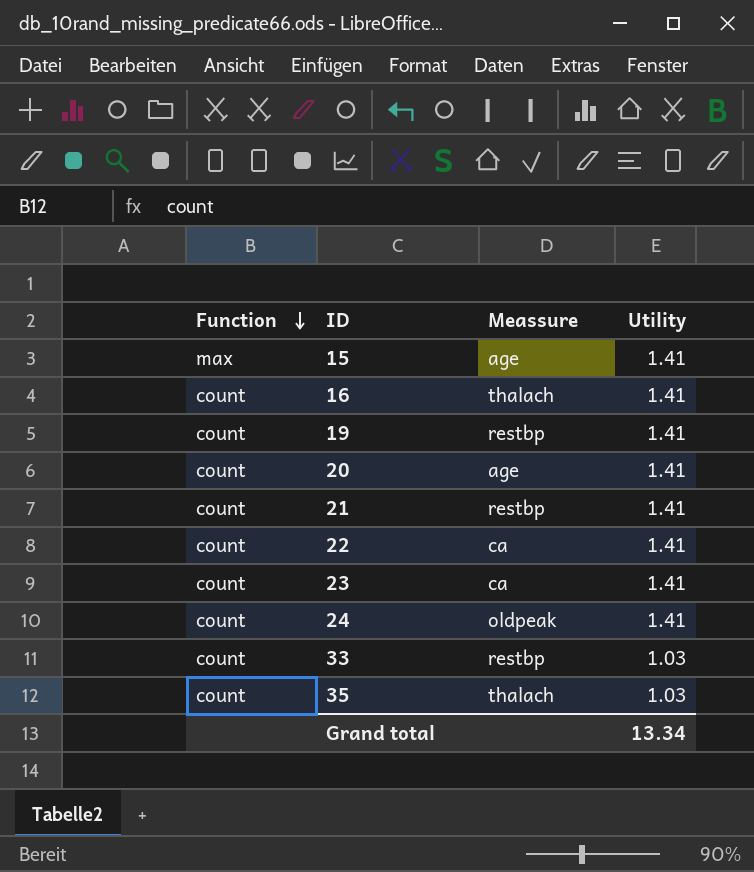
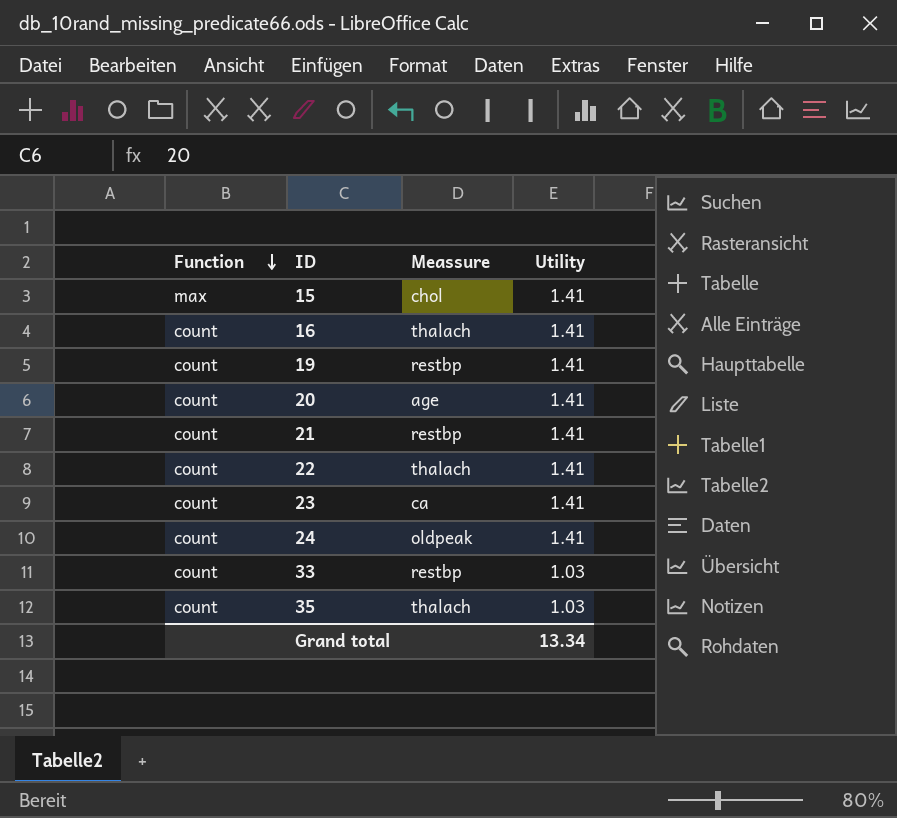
15 | Meassure: age -> chol
22 | Meassure: ca -> thalach

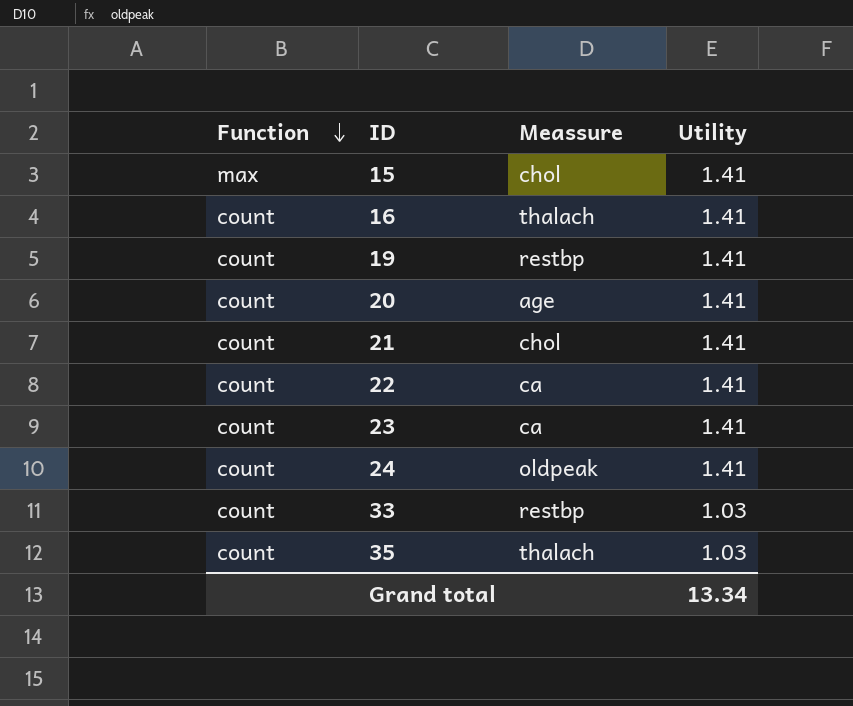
21 | Meassure: restbp -> chol
22 | Meassure: thalach -> ca

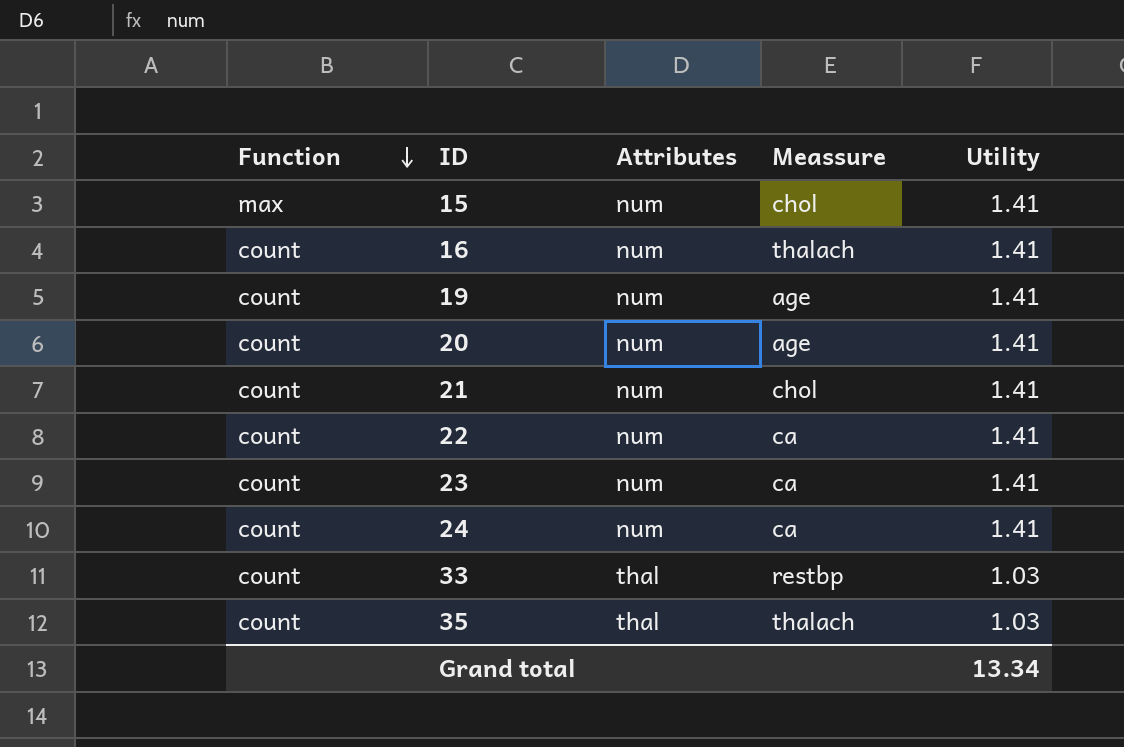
column Attributes | position: none -> 3
19 | Meassure: restbp -> age
24 | Meassure: oldpeak -> ca

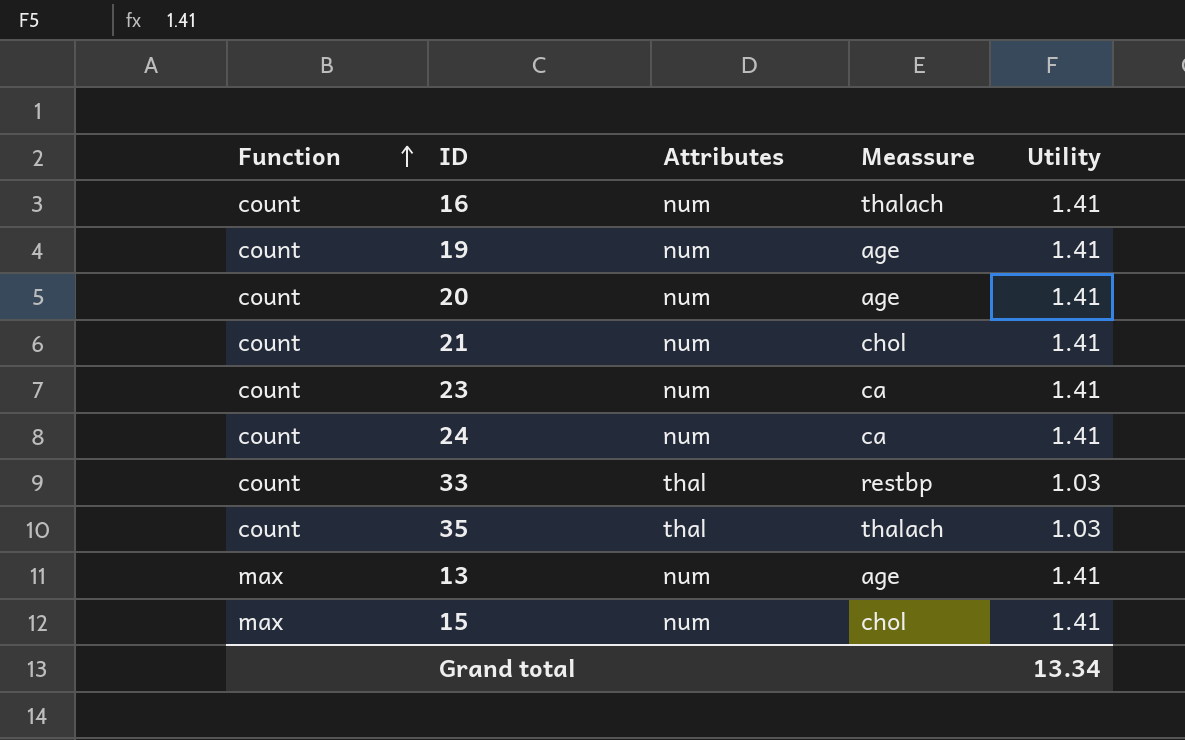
row order: Function descending -> Function ascending
row 22: count | num | ca | 1.41 -> none
row 13: none -> max | num | age | 1.41

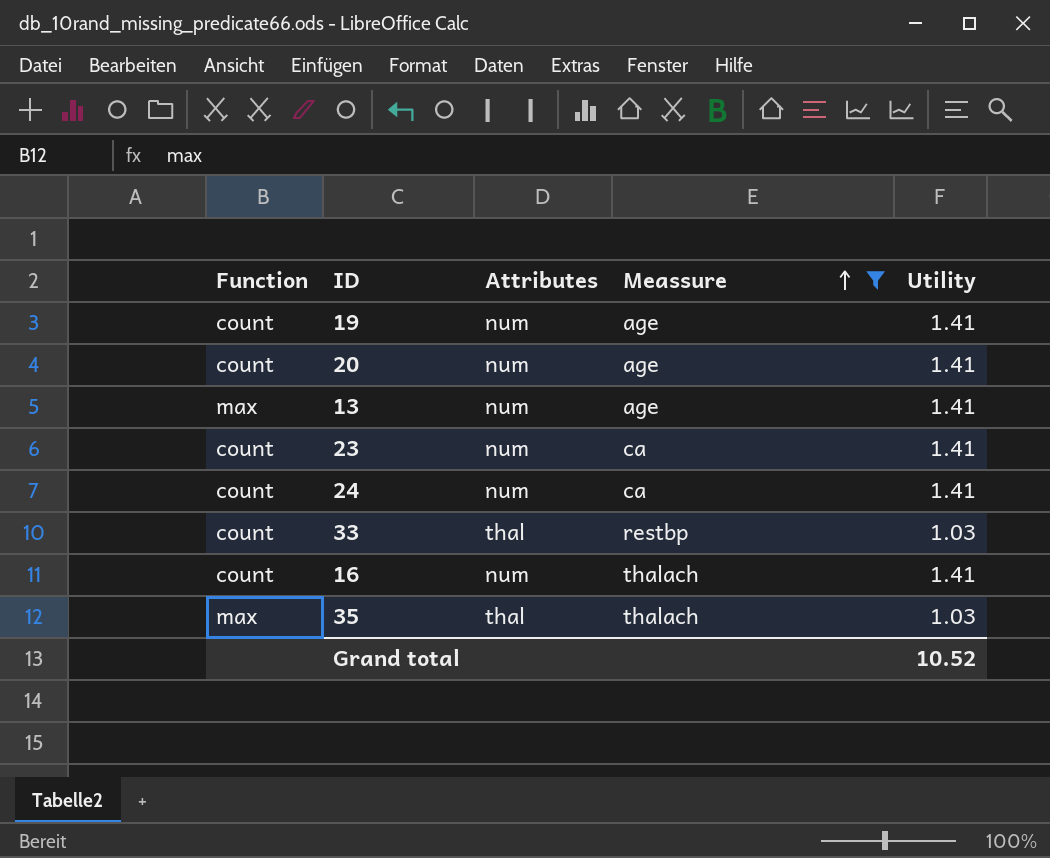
filter: none -> Meassure != chol
row order: Function ascending -> Meassure ascending
35 | Function: count -> max
Grand total | Utility: 13.34 -> 10.52

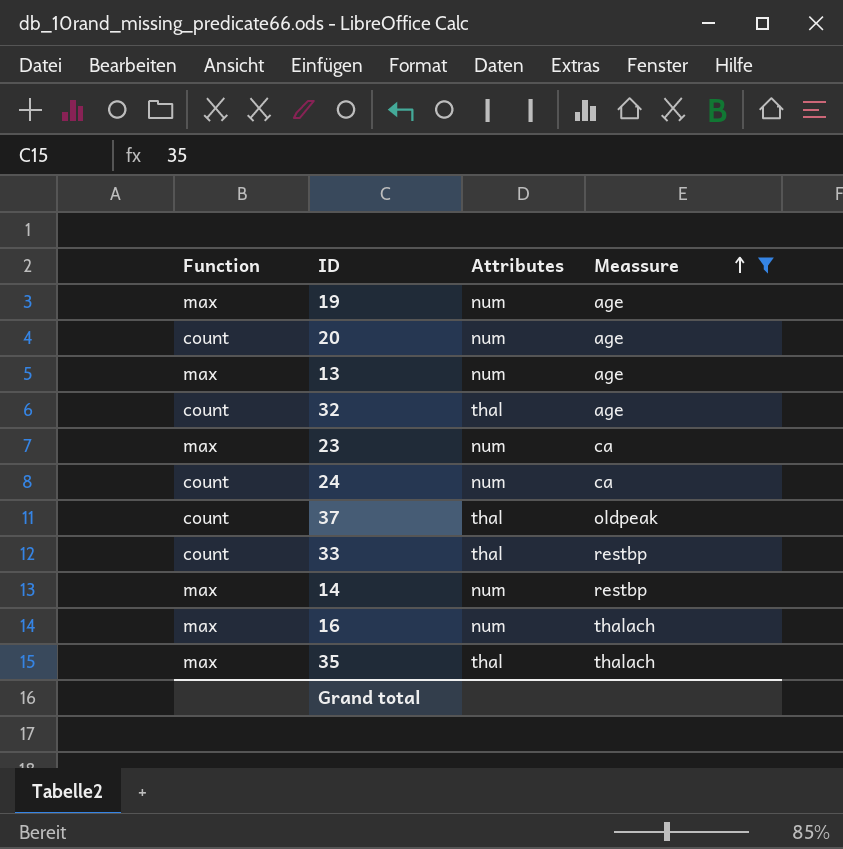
column Utility | position: 5 -> none
19 | Function: count -> max
row 32: none -> count | thal | age
23 | Function: count -> max
row 37: none -> count | thal | oldpeak
row 14: none -> max | num | restbp
16 | Function: count -> max

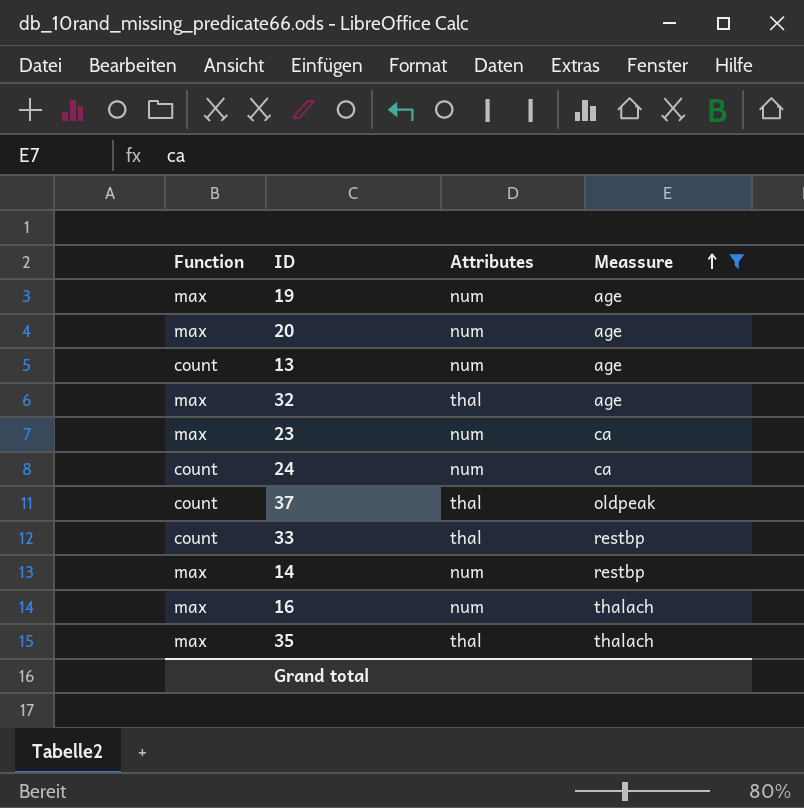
20 | Function: count -> max
13 | Function: max -> count
32 | Function: count -> max

